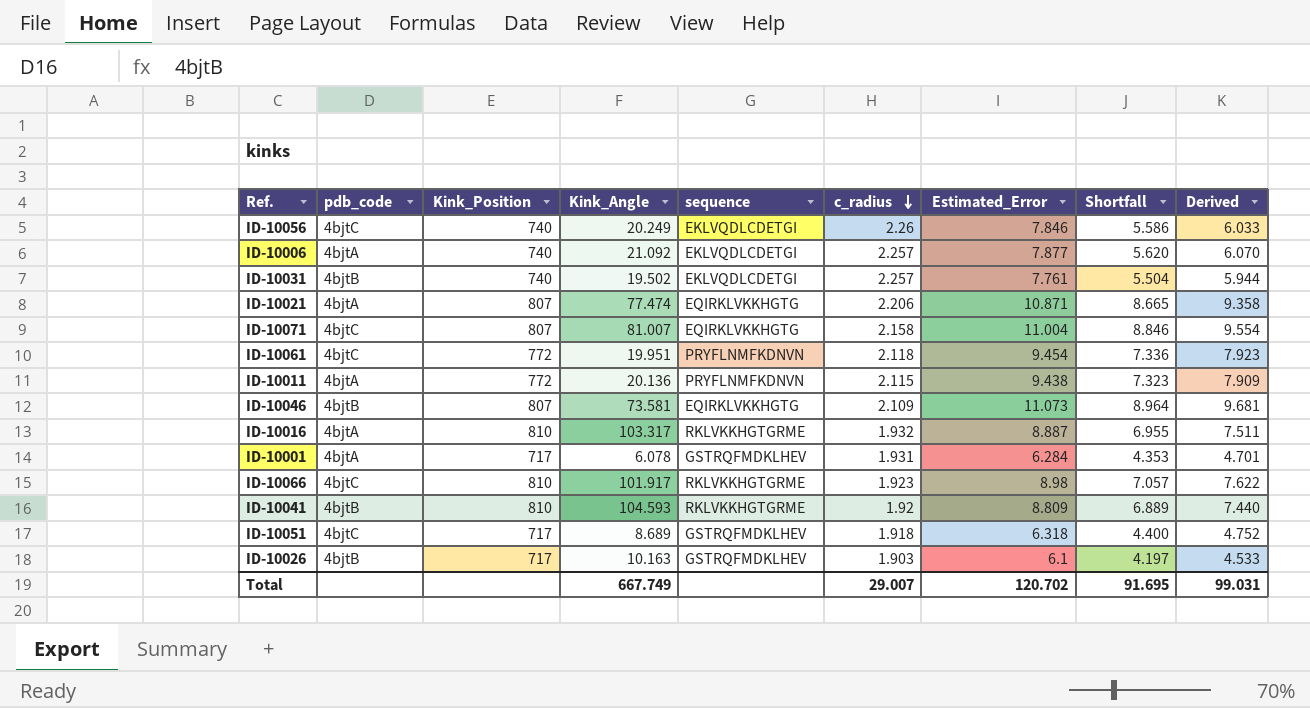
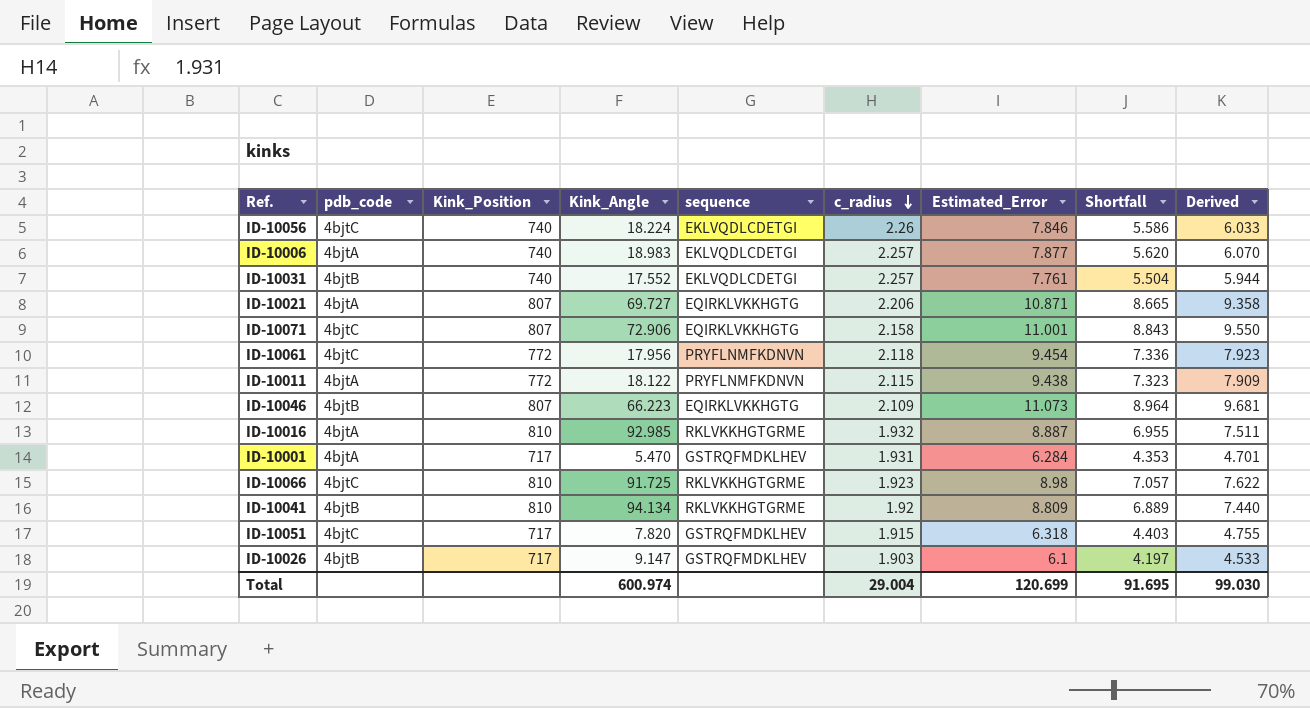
ID-10056 | Kink_Angle: 20.249 -> 18.224
ID-10006 | Kink_Angle: 21.092 -> 18.983
ID-10031 | Kink_Angle: 19.502 -> 17.552
ID-10021 | Kink_Angle: 77.474 -> 69.727
ID-10071 | Kink_Angle: 81.007 -> 72.906
ID-10071 | Estimated_Error: 11.004 -> 11.001
ID-10071 | Shortfall: 8.846 -> 8.843
ID-10071 | Derived: 9.554 -> 9.550
ID-10061 | Kink_Angle: 19.951 -> 17.956
ID-10011 | Kink_Angle: 20.136 -> 18.122
ID-10046 | Kink_Angle: 73.581 -> 66.223
ID-10016 | Kink_Angle: 103.317 -> 92.985
ID-10001 | Kink_Angle: 6.078 -> 5.470
ID-10066 | Kink_Angle: 101.917 -> 91.725
ID-10041 | Kink_Angle: 104.593 -> 94.134
ID-10051 | Kink_Angle: 8.689 -> 7.820
ID-10051 | c_radius: 1.918 -> 1.915
ID-10051 | Shortfall: 4.400 -> 4.403
ID-10051 | Derived: 4.752 -> 4.755
ID-10026 | Kink_Angle: 10.163 -> 9.147
Total | Kink_Angle: 667.749 -> 600.974
Total | c_radius: 29.007 -> 29.004
Total | Estimated_Error: 120.702 -> 120.699
Total | Derived: 99.031 -> 99.030

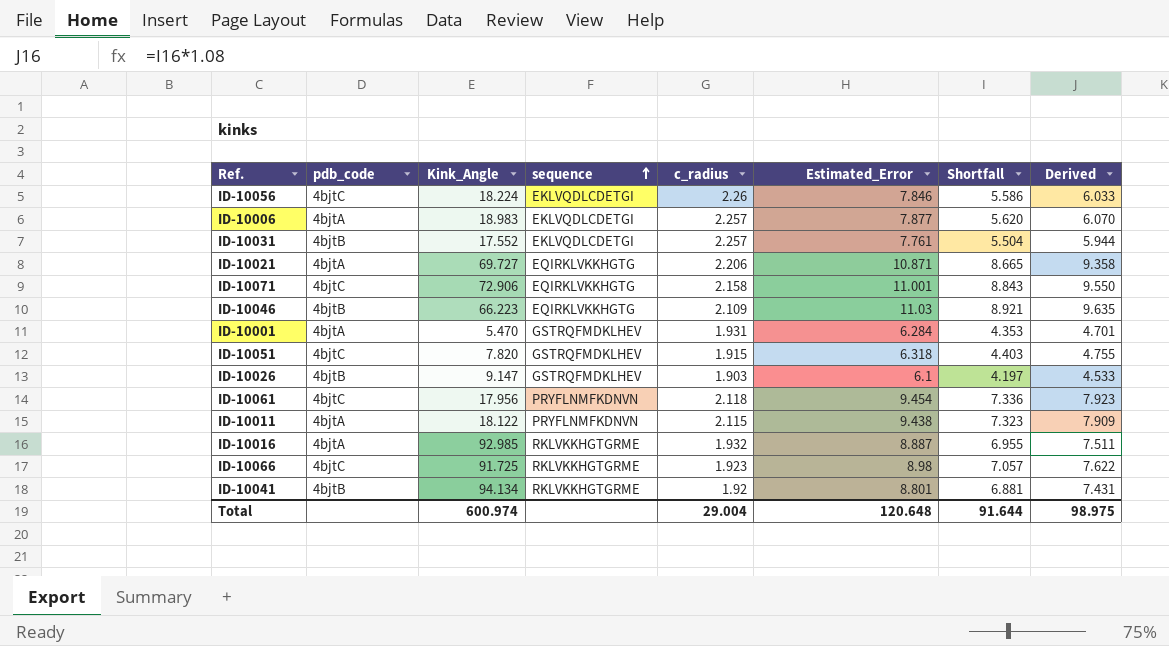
row order: c_radius descending -> sequence ascending
column Kink_Position | position: 3 -> none
ID-10046 | Estimated_Error: 11.073 -> 11.03
ID-10046 | Shortfall: 8.964 -> 8.921
ID-10046 | Derived: 9.681 -> 9.635
ID-10041 | Estimated_Error: 8.809 -> 8.801
ID-10041 | Shortfall: 6.889 -> 6.881
ID-10041 | Derived: 7.440 -> 7.431
Total | Estimated_Error: 120.699 -> 120.648
Total | Shortfall: 91.695 -> 91.644
Total | Derived: 99.030 -> 98.975

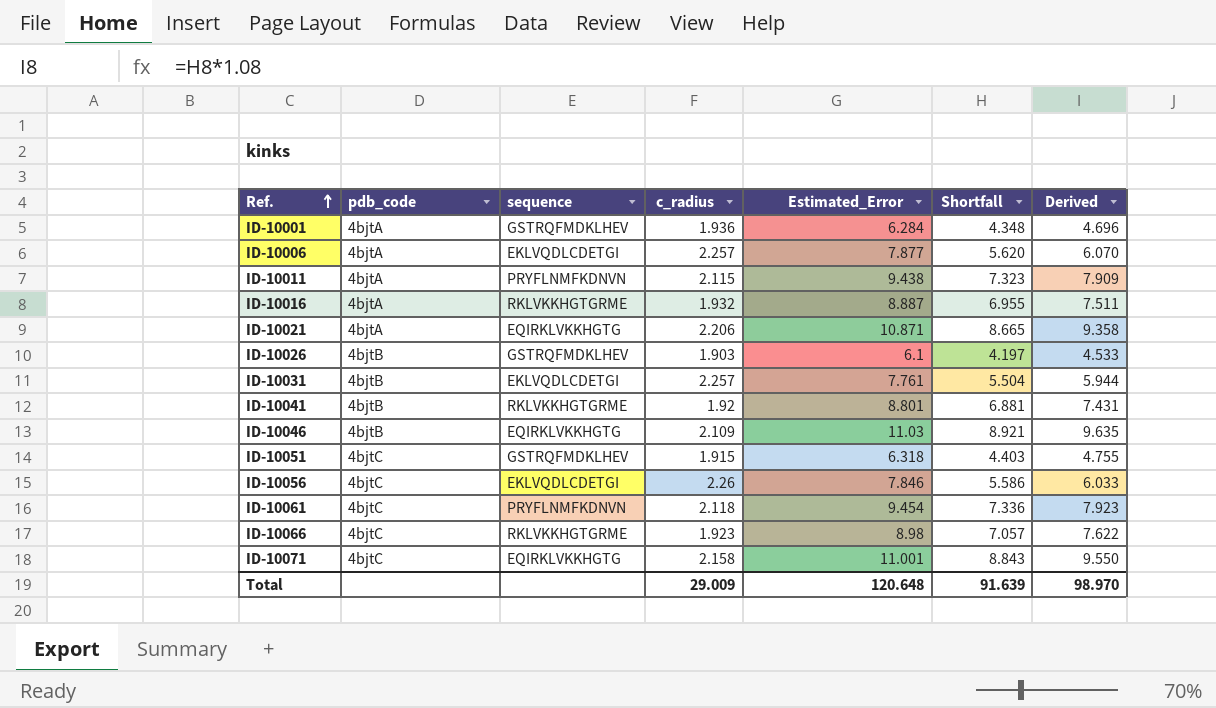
row order: sequence ascending -> Ref. ascending
column Kink_Angle | position: 3 -> none
ID-10001 | c_radius: 1.931 -> 1.936
ID-10001 | Shortfall: 4.353 -> 4.348
ID-10001 | Derived: 4.701 -> 4.696
Total | c_radius: 29.004 -> 29.009
Total | Shortfall: 91.644 -> 91.639
Total | Derived: 98.975 -> 98.970

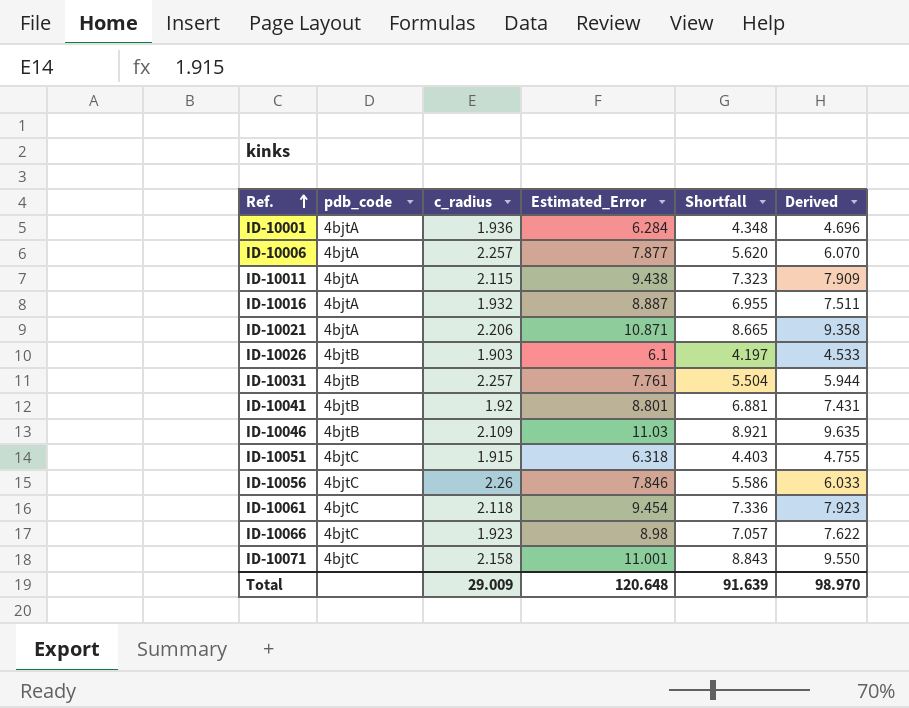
column sequence | position: 3 -> none

